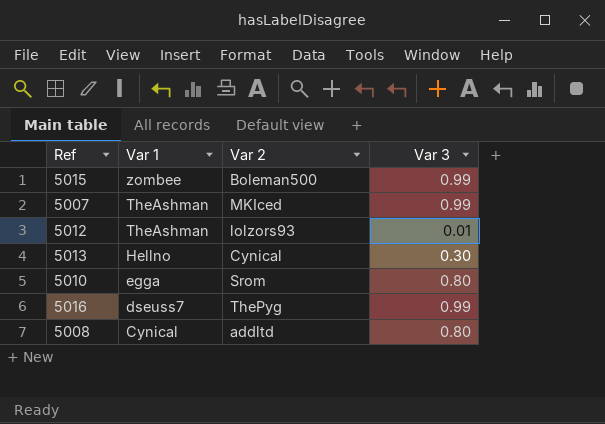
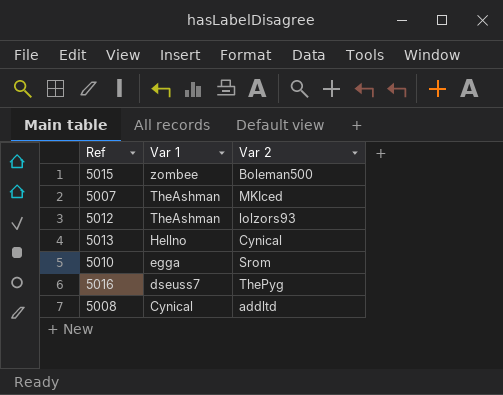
column Var 3 | position: 4 -> none

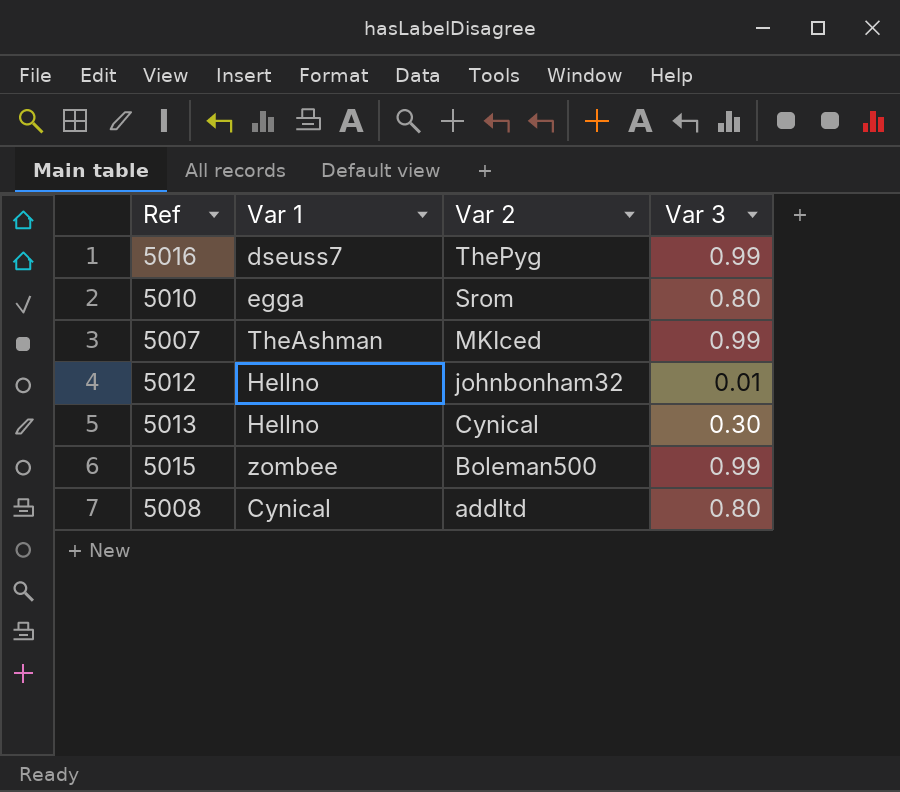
row order: Var 1 descending -> Var 2 descending
column Var 3 | position: none -> 4
5012 | Var 1: TheAshman -> Hellno
5012 | Var 2: lolzors93 -> johnbonham32

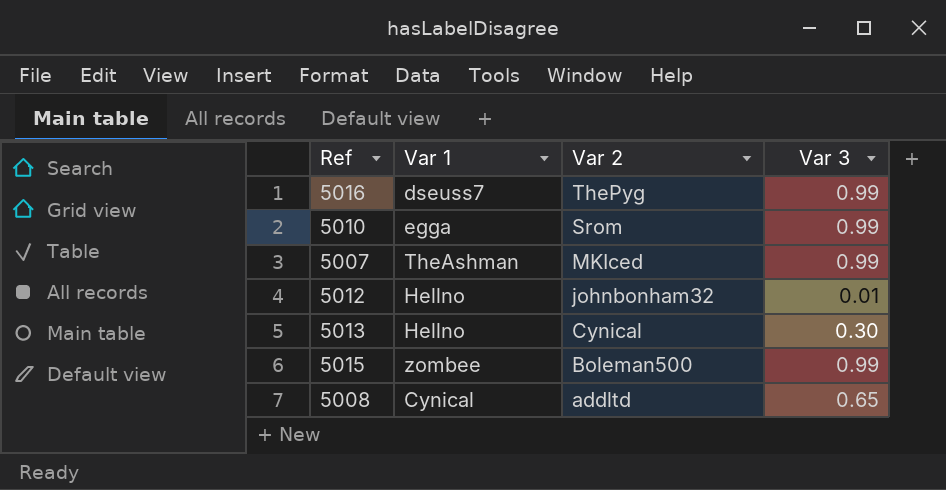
5010 | Var 3: 0.80 -> 0.99
5008 | Var 3: 0.80 -> 0.65

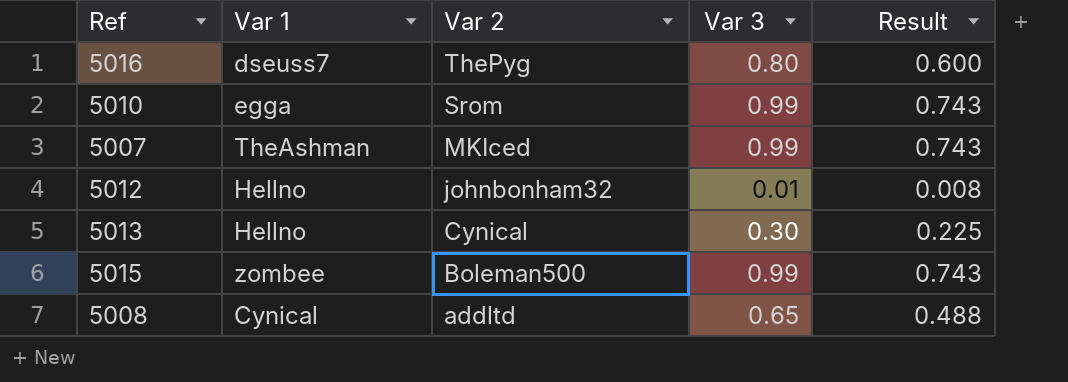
column Result | formula: none -> [Var 3] * 0.75
5016 | Var 3: 0.99 -> 0.80

